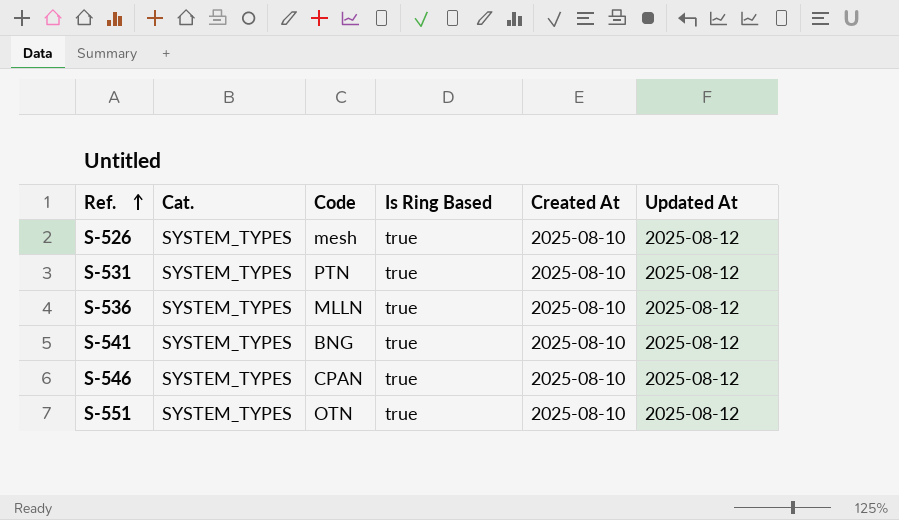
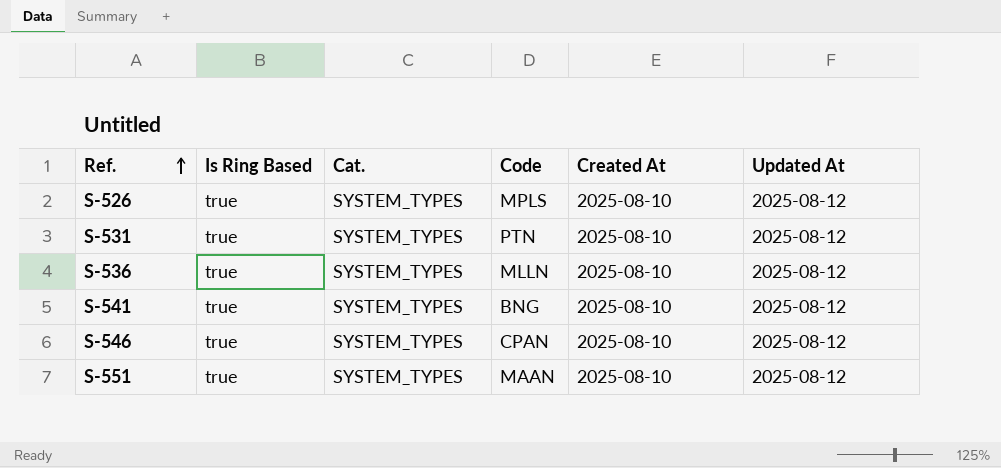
column Is Ring Based | position: 4 -> 2
S-526 | Code: mesh -> MPLS
S-551 | Code: OTN -> MAAN

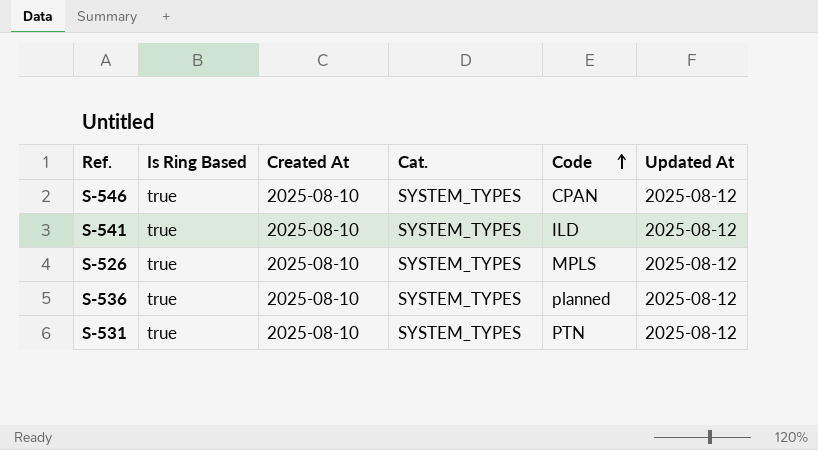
row order: Ref. ascending -> Code ascending
column Created At | position: 5 -> 3
row S-551: true | SYSTEM_TYPES | MAAN | 2025-08-10 | 2025-08-12 -> none
S-541 | Code: BNG -> ILD
S-536 | Code: MLLN -> planned

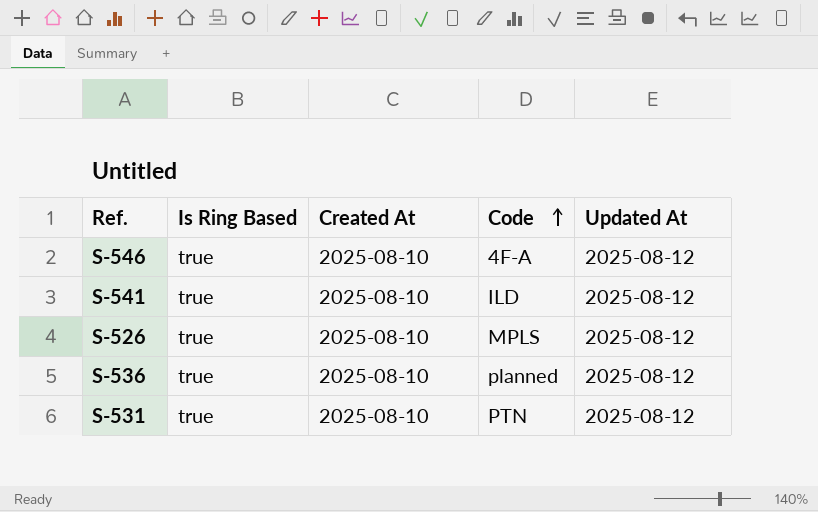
column Cat. | position: 4 -> none
S-546 | Code: CPAN -> 4F-A

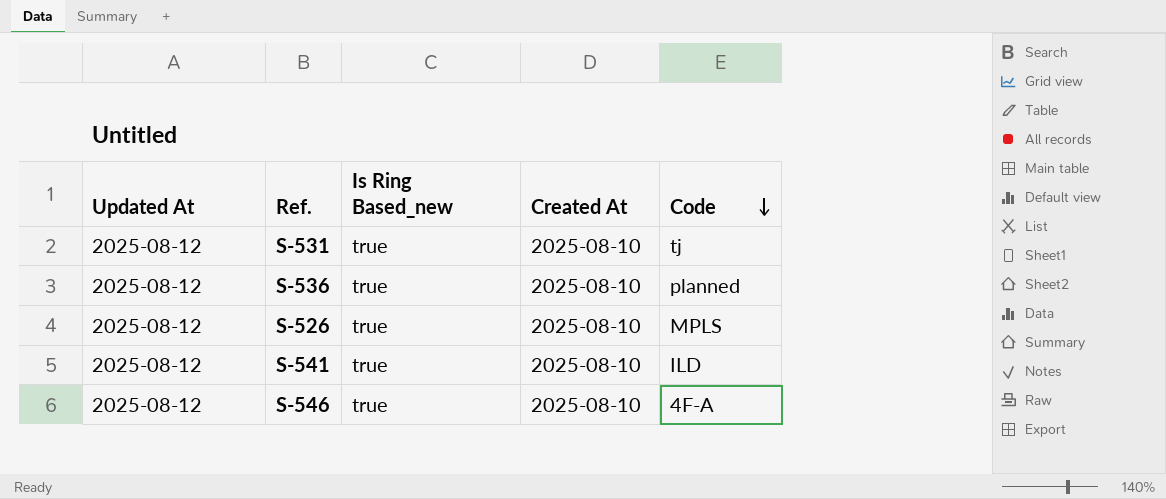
row order: Code ascending -> Code descending
column Updated At | position: 5 -> 1
column name: Is Ring Based -> Is Ring Based_new
S-531 | Code: PTN -> tj

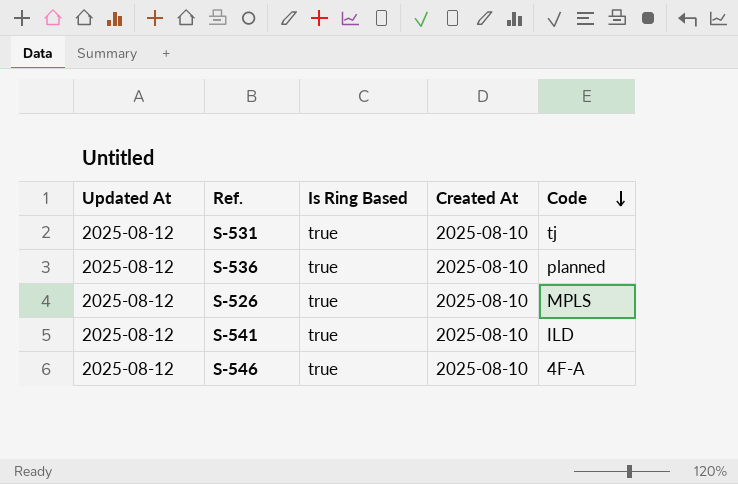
column name: Is Ring Based_new -> Is Ring Based

